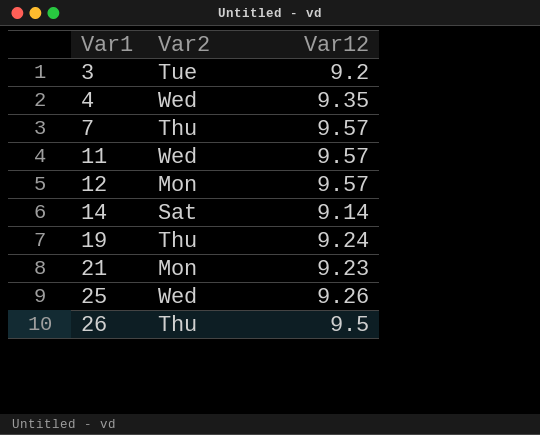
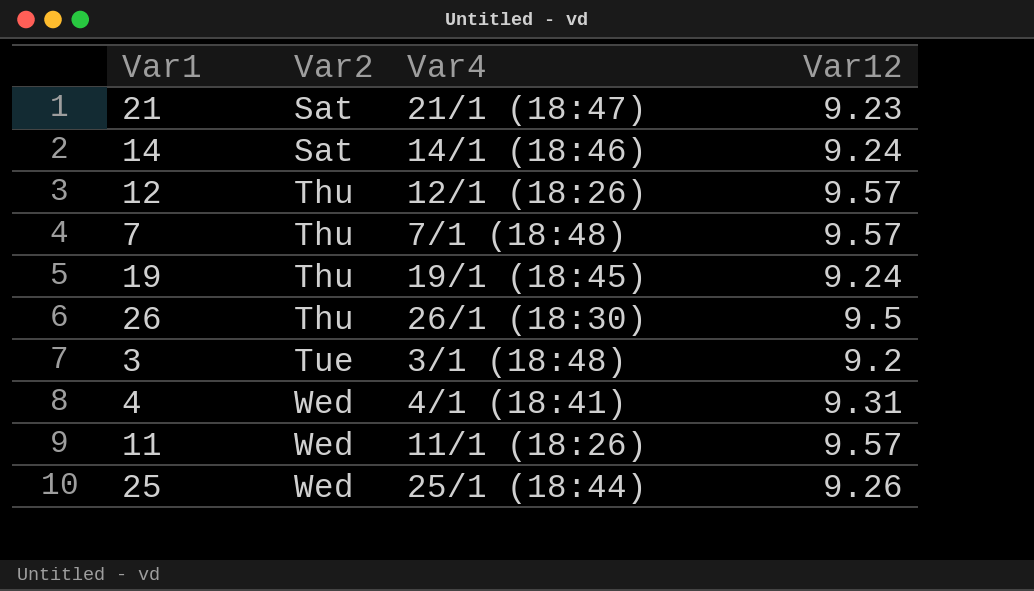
row order: Var1 ascending -> Var2 ascending
column Var4 | position: none -> 3
21 | Var2: Mon -> Sat
14 | Var12: 9.14 -> 9.24
12 | Var2: Mon -> Thu
4 | Var12: 9.35 -> 9.31

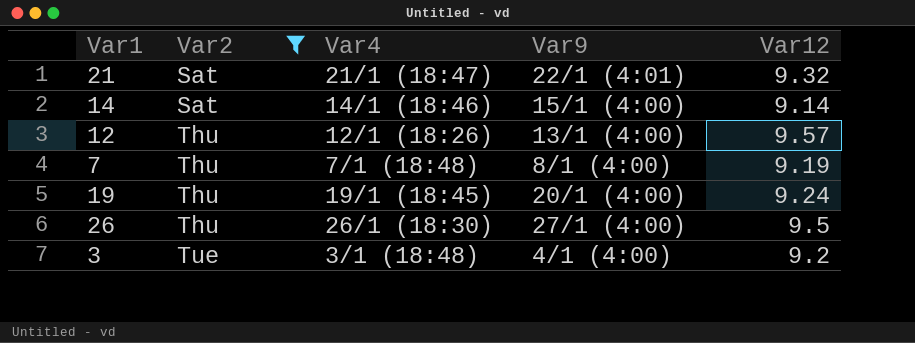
filter: none -> Var2 != Wed
column Var9 | position: none -> 4
21 | Var12: 9.23 -> 9.32
14 | Var12: 9.24 -> 9.14
7 | Var12: 9.57 -> 9.19

